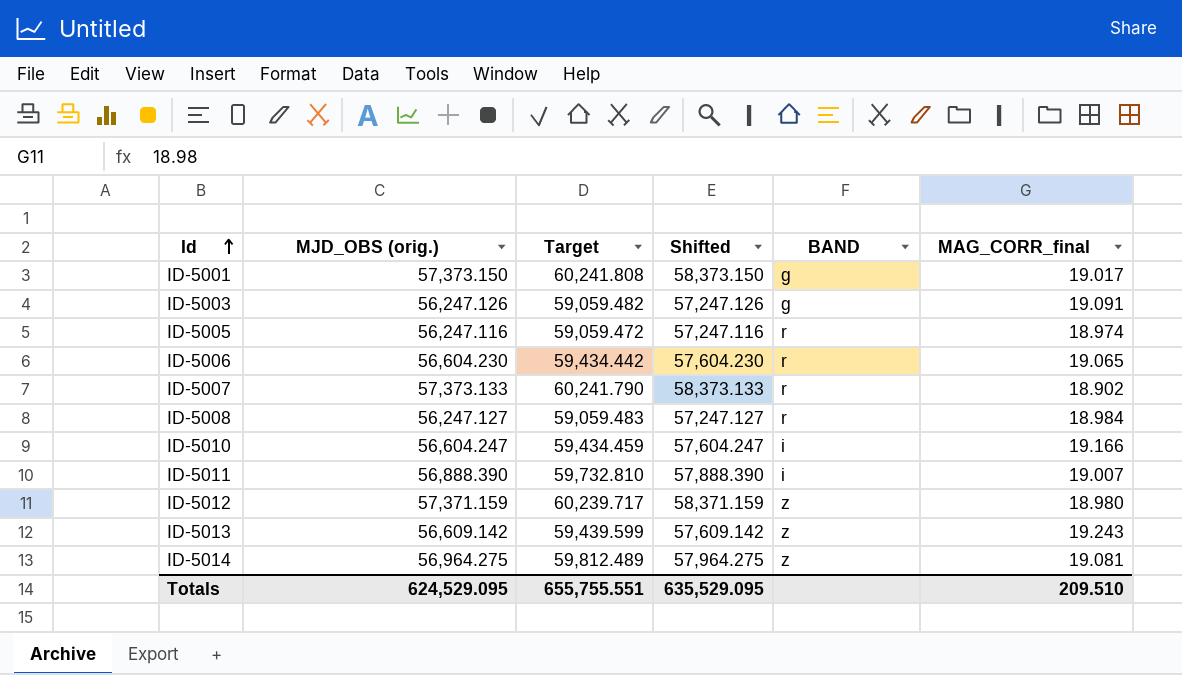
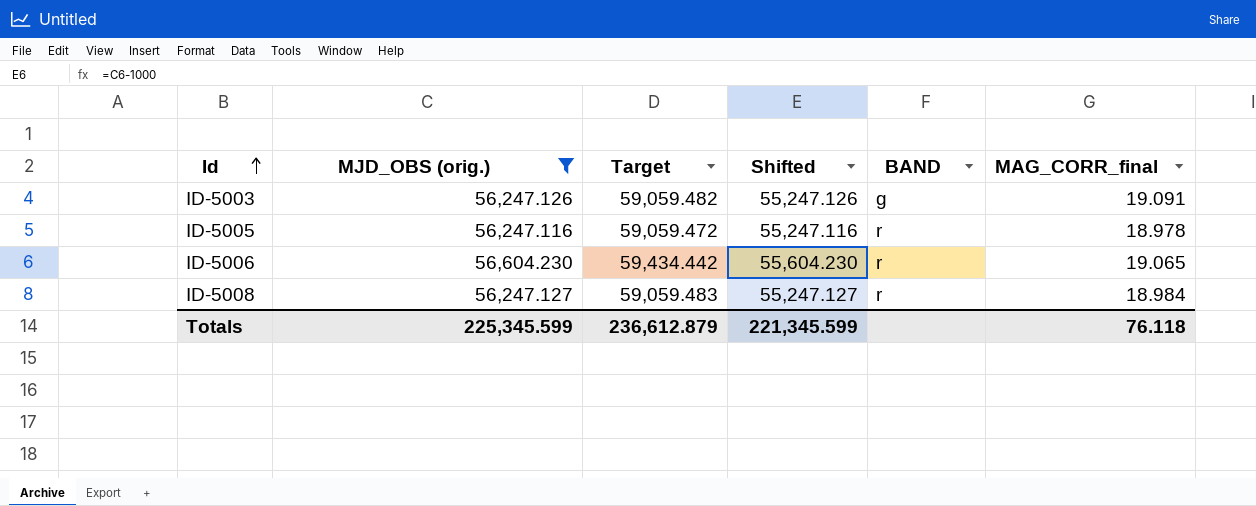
filter: none -> MJD_OBS (orig.) <= 56,604.230
column Shifted | formula: [MJD_OBS (orig.)] + 1000 -> [MJD_OBS (orig.)] - 1000
ID-5005 | MAG_CORR_final: 18.974 -> 18.978
Totals | MJD_OBS (orig.): 624,529.095 -> 225,345.599
Totals | Target: 655,755.551 -> 236,612.879
Totals | Shifted: 635,529.095 -> 221,345.599
Totals | MAG_CORR_final: 209.510 -> 76.118

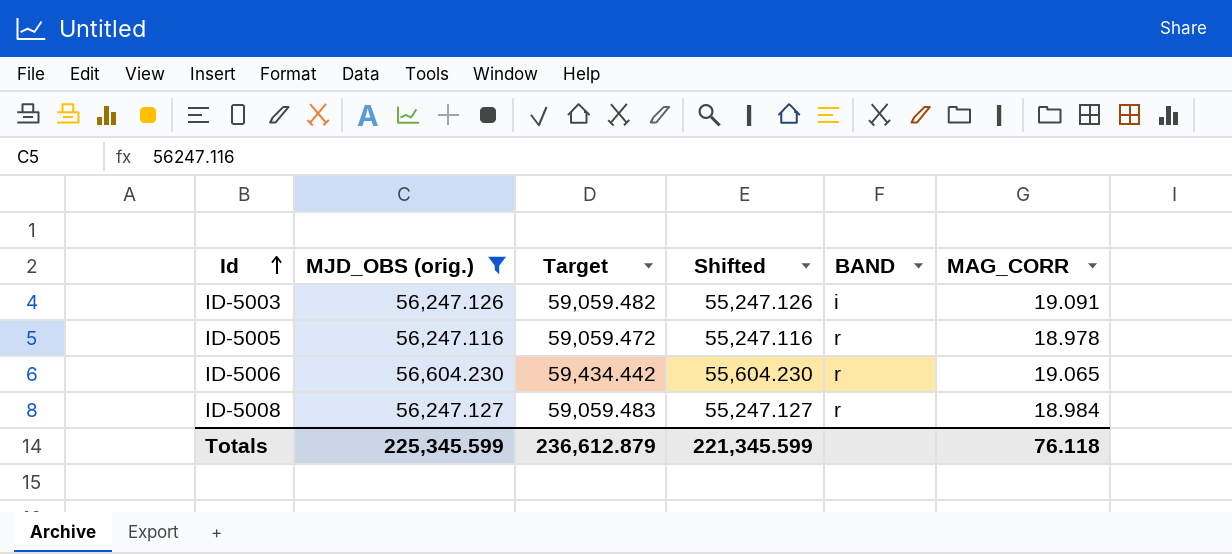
column name: MAG_CORR_final -> MAG_CORR
ID-5003 | BAND: g -> i

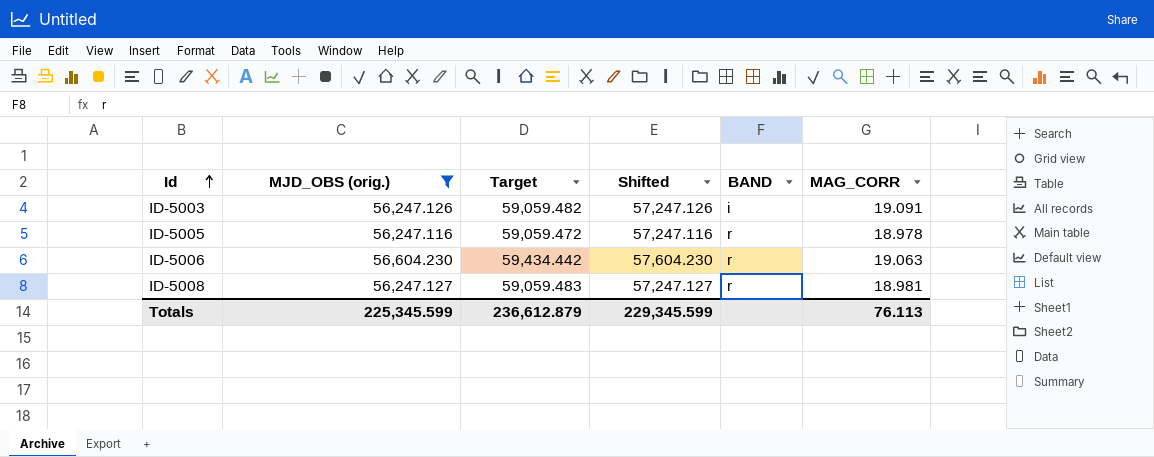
column Shifted | formula: [MJD_OBS (orig.)] - 1000 -> [MJD_OBS (orig.)] + 1000
ID-5006 | MAG_CORR: 19.065 -> 19.063
ID-5008 | MAG_CORR: 18.984 -> 18.981
Totals | Shifted: 221,345.599 -> 229,345.599
Totals | MAG_CORR: 76.118 -> 76.113

